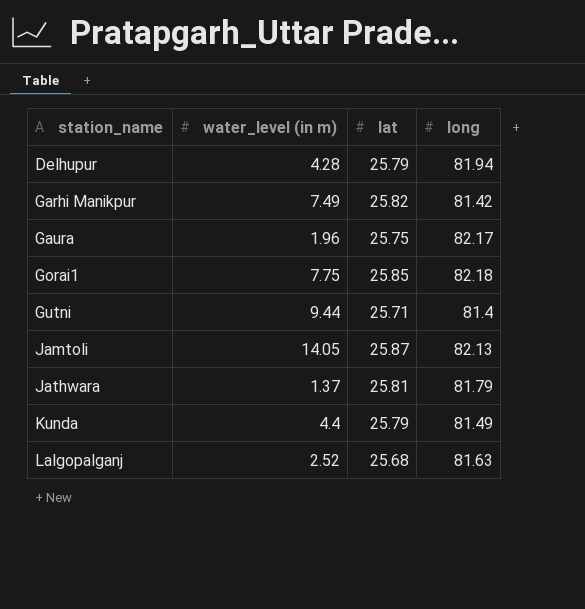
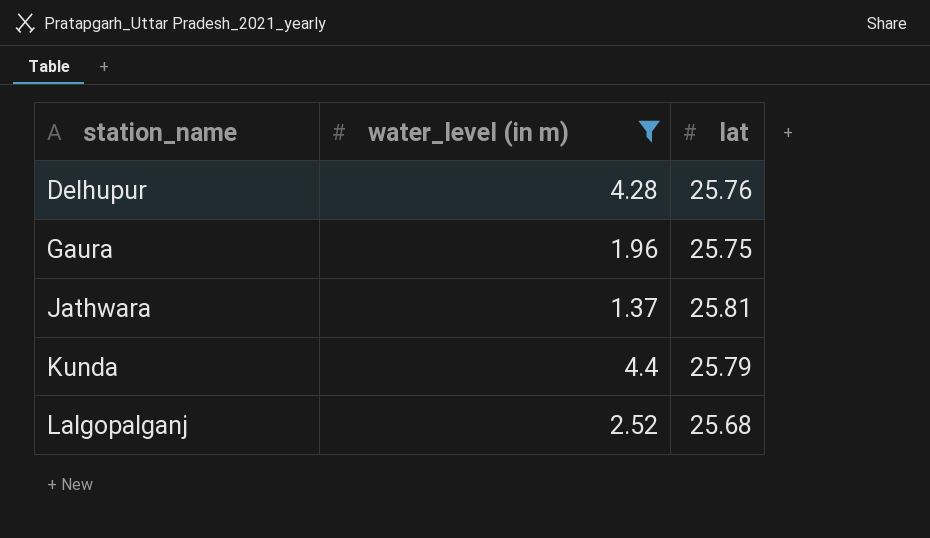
filter: none -> water_level (in m) <= 4.4
column long | position: 4 -> none
Delhupur | lat: 25.79 -> 25.76

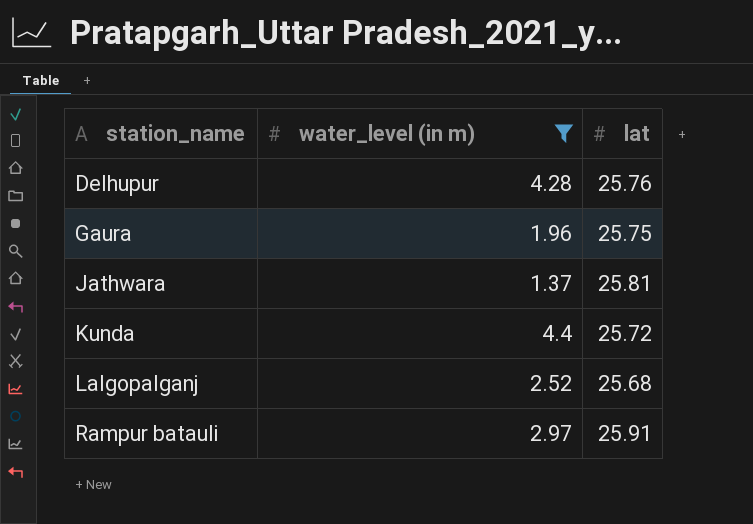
Kunda | lat: 25.79 -> 25.72
row Rampur batauli: none -> 2.97 | 25.91

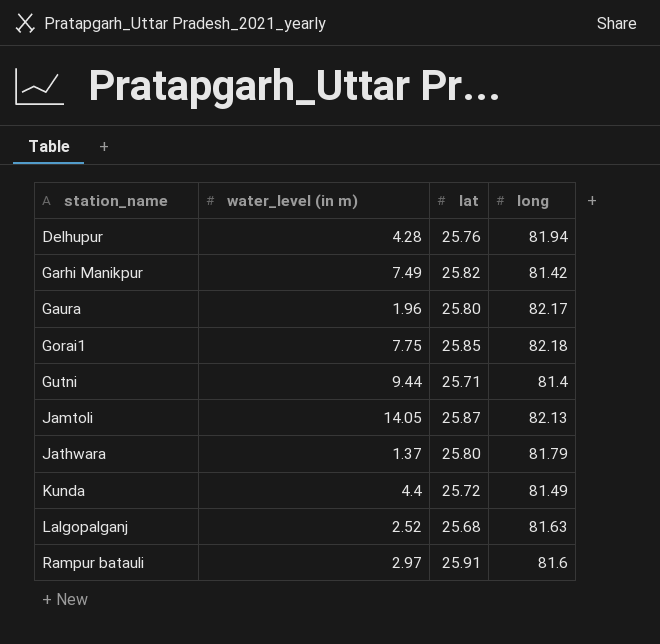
filter: water_level (in m) <= 4.4 -> none
column long | position: none -> 4
Gaura | lat: 25.75 -> 25.80
Jathwara | lat: 25.81 -> 25.80

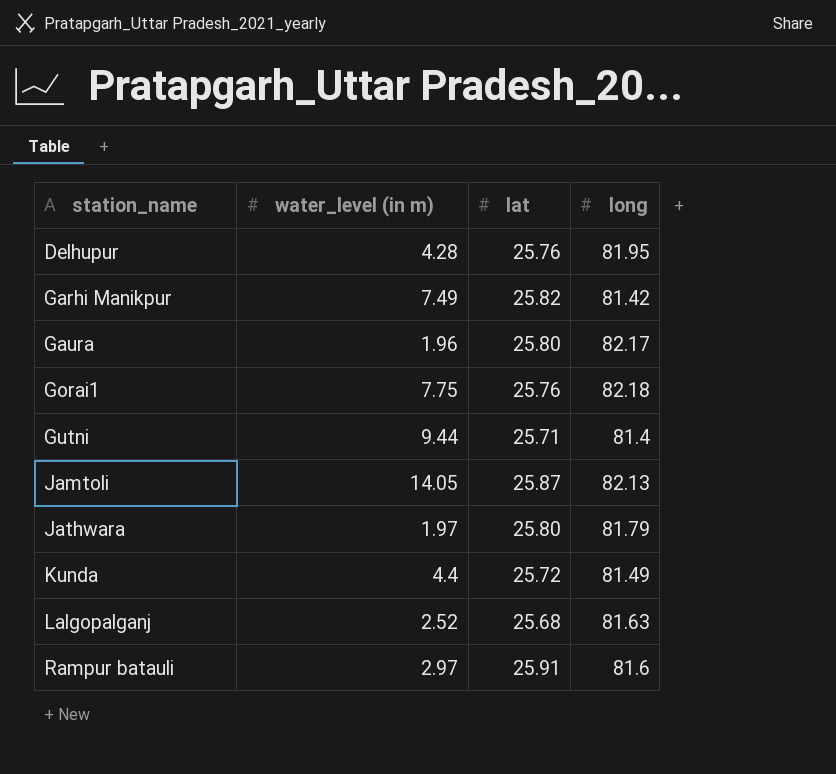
Delhupur | long: 81.94 -> 81.95
Gorai1 | lat: 25.85 -> 25.76
Jathwara | water_level (in m): 1.37 -> 1.97

